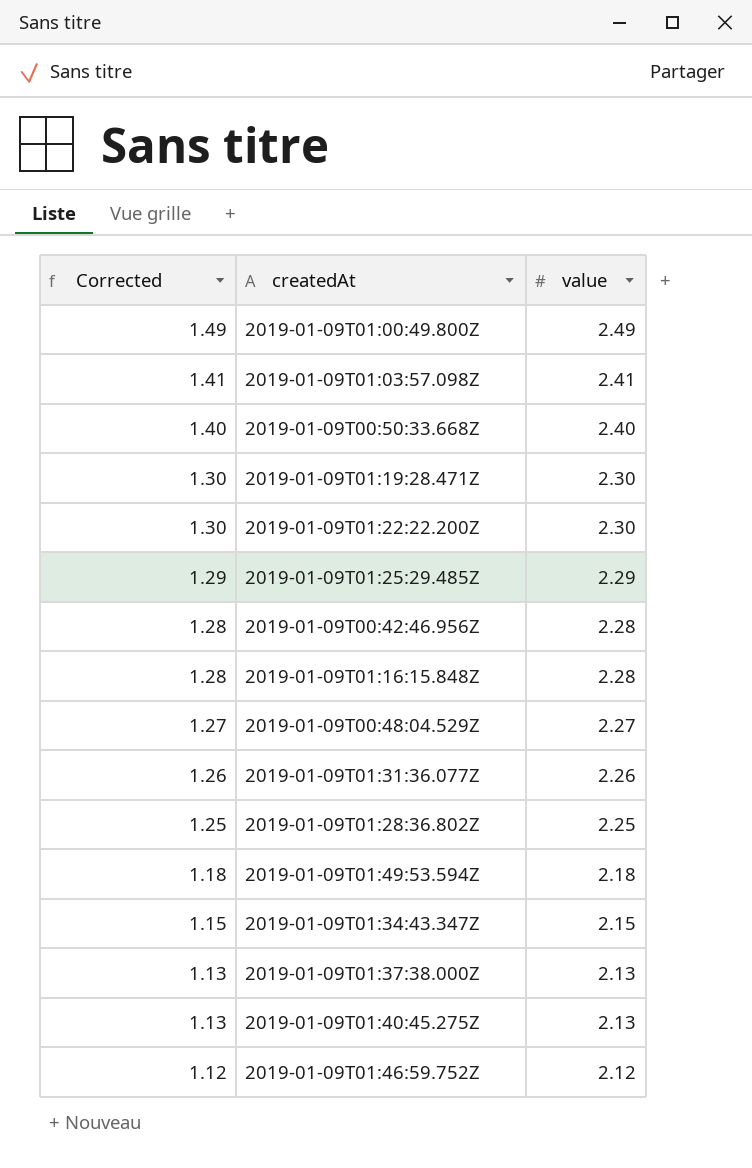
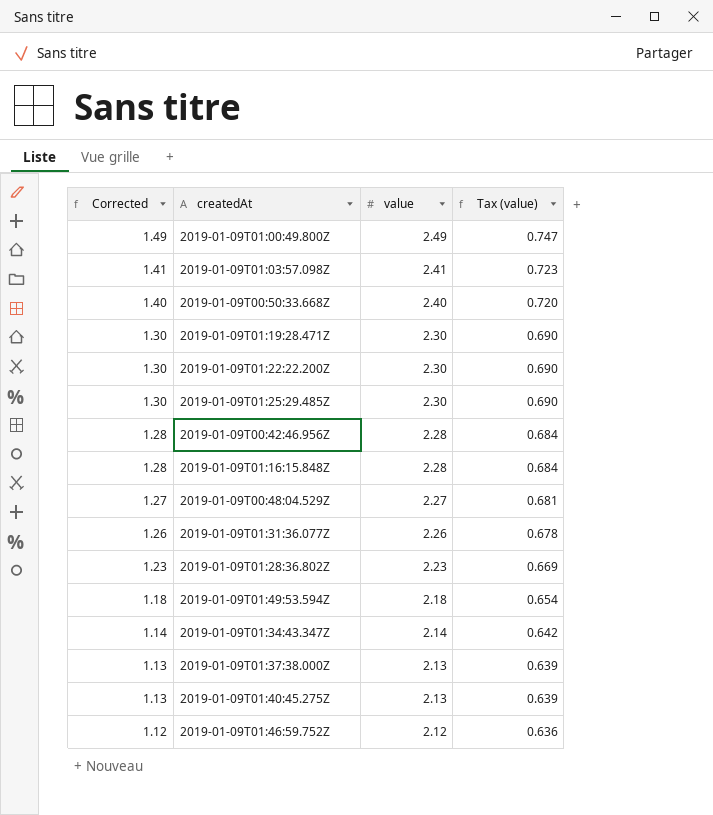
column Tax (value) | formula: none -> [value] * 0.3
2019-01-09T01:25:29.485Z | Corrected: 1.29 -> 1.30
2019-01-09T01:25:29.485Z | value: 2.29 -> 2.30
2019-01-09T01:28:36.802Z | Corrected: 1.25 -> 1.23
2019-01-09T01:28:36.802Z | value: 2.25 -> 2.23
2019-01-09T01:34:43.347Z | Corrected: 1.15 -> 1.14
2019-01-09T01:34:43.347Z | value: 2.15 -> 2.14

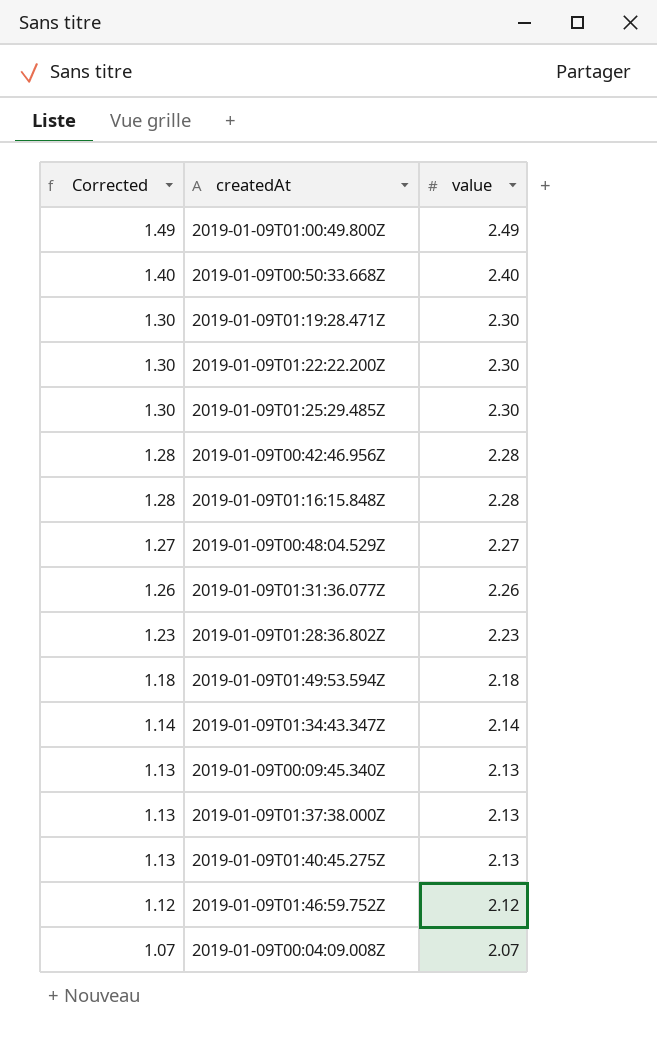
column Tax (value) | formula: [value] * 0.3 -> none
row 2019-01-09T01:03:57.098Z: 1.41 | 2.41 | 0.723 -> none
row 2019-01-09T00:09:45.340Z: none -> 1.13 | 2.13
row 2019-01-09T00:04:09.008Z: none -> 1.07 | 2.07

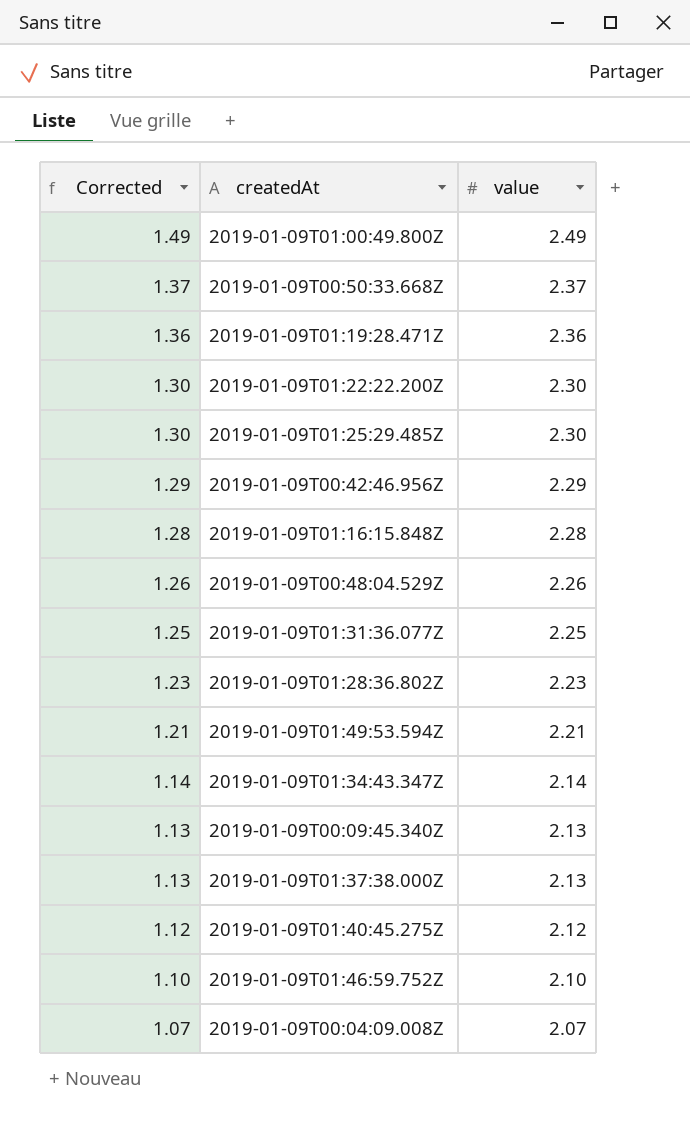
2019-01-09T00:50:33.668Z | Corrected: 1.40 -> 1.37
2019-01-09T00:50:33.668Z | value: 2.40 -> 2.37
2019-01-09T01:19:28.471Z | Corrected: 1.30 -> 1.36
2019-01-09T01:19:28.471Z | value: 2.30 -> 2.36
2019-01-09T00:42:46.956Z | Corrected: 1.28 -> 1.29
2019-01-09T00:42:46.956Z | value: 2.28 -> 2.29
2019-01-09T00:48:04.529Z | Corrected: 1.27 -> 1.26
2019-01-09T00:48:04.529Z | value: 2.27 -> 2.26
2019-01-09T01:31:36.077Z | Corrected: 1.26 -> 1.25
2019-01-09T01:31:36.077Z | value: 2.26 -> 2.25
2019-01-09T01:49:53.594Z | Corrected: 1.18 -> 1.21
2019-01-09T01:49:53.594Z | value: 2.18 -> 2.21
2019-01-09T01:40:45.275Z | Corrected: 1.13 -> 1.12
2019-01-09T01:40:45.275Z | value: 2.13 -> 2.12
2019-01-09T01:46:59.752Z | Corrected: 1.12 -> 1.10
2019-01-09T01:46:59.752Z | value: 2.12 -> 2.10

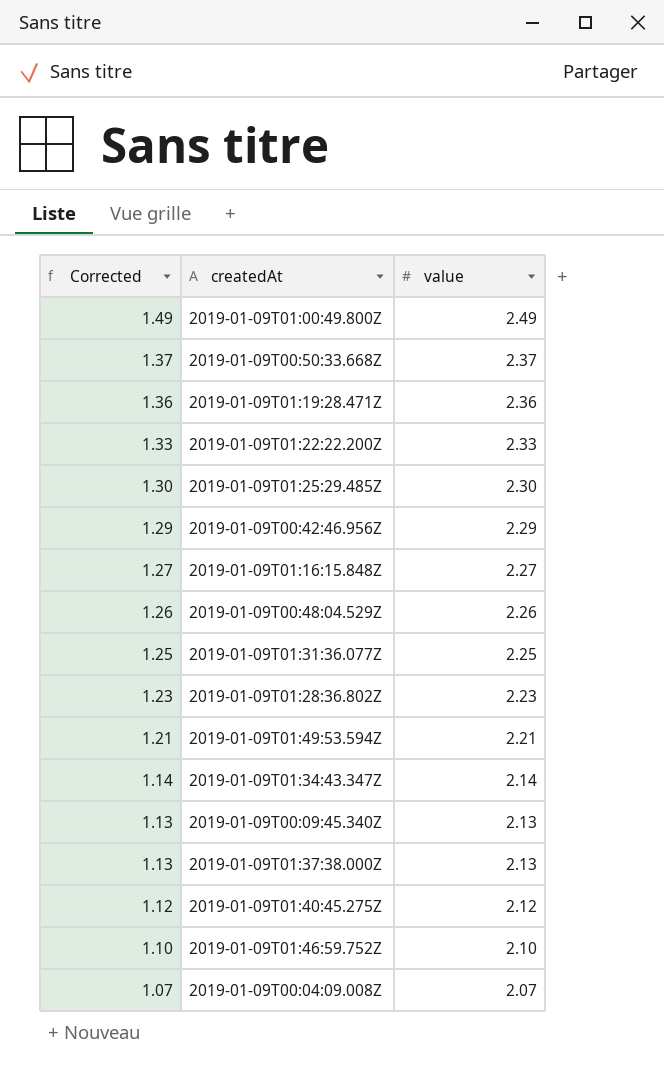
2019-01-09T01:22:22.200Z | Corrected: 1.30 -> 1.33
2019-01-09T01:22:22.200Z | value: 2.30 -> 2.33
2019-01-09T01:16:15.848Z | Corrected: 1.28 -> 1.27
2019-01-09T01:16:15.848Z | value: 2.28 -> 2.27

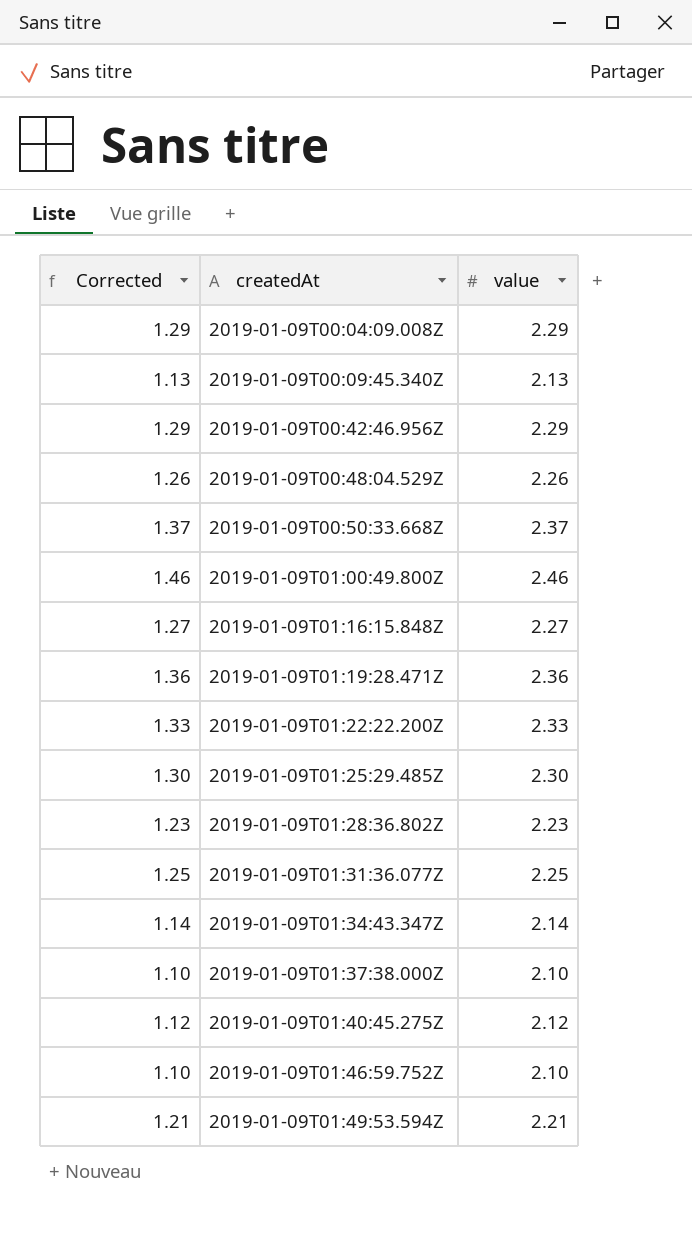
row order: Corrected descending -> createdAt ascending
2019-01-09T00:04:09.008Z | Corrected: 1.07 -> 1.29
2019-01-09T00:04:09.008Z | value: 2.07 -> 2.29
2019-01-09T01:00:49.800Z | Corrected: 1.49 -> 1.46
2019-01-09T01:00:49.800Z | value: 2.49 -> 2.46
2019-01-09T01:37:38.000Z | Corrected: 1.13 -> 1.10
2019-01-09T01:37:38.000Z | value: 2.13 -> 2.10

